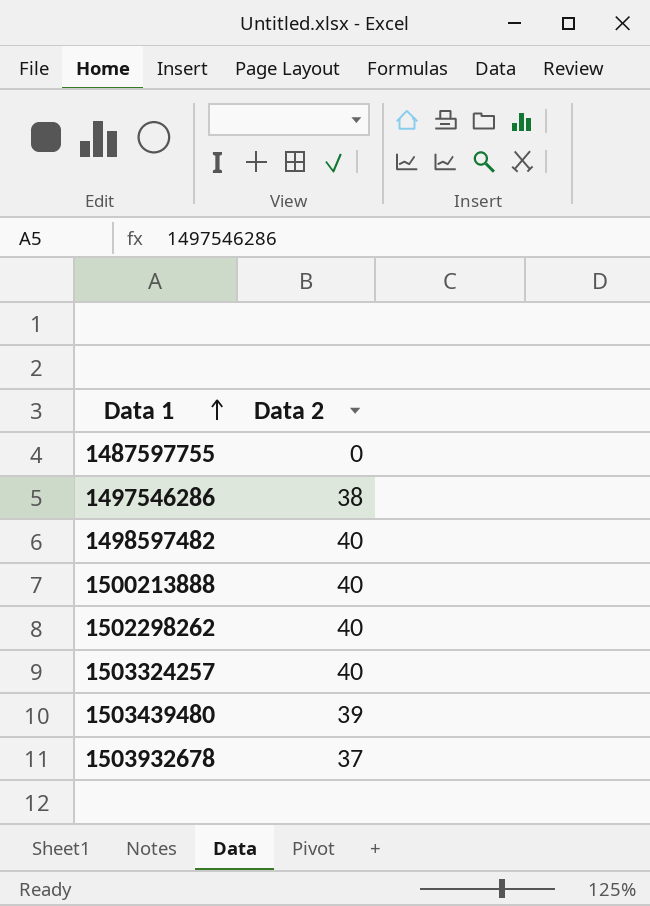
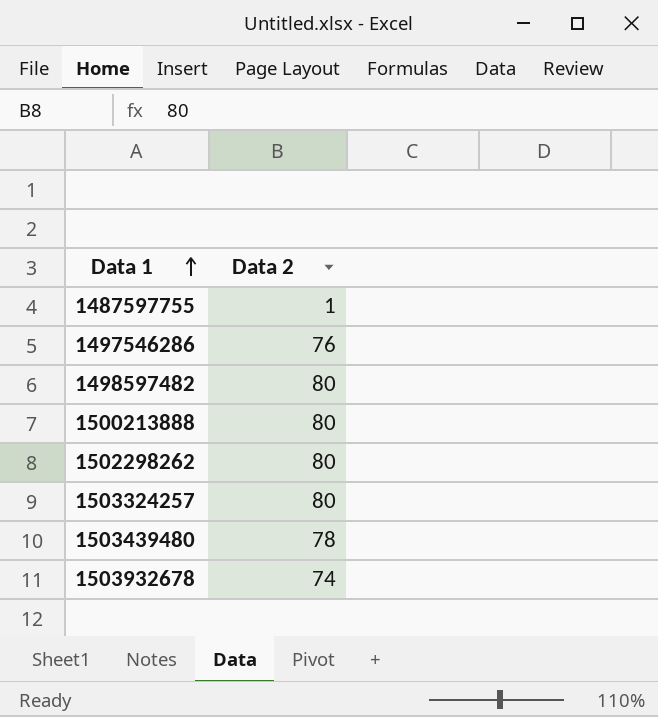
1487597755 | Data 2: 0 -> 1
1497546286 | Data 2: 38 -> 76
1498597482 | Data 2: 40 -> 80
1500213888 | Data 2: 40 -> 80
1502298262 | Data 2: 40 -> 80
1503324257 | Data 2: 40 -> 80
1503439480 | Data 2: 39 -> 78
1503932678 | Data 2: 37 -> 74

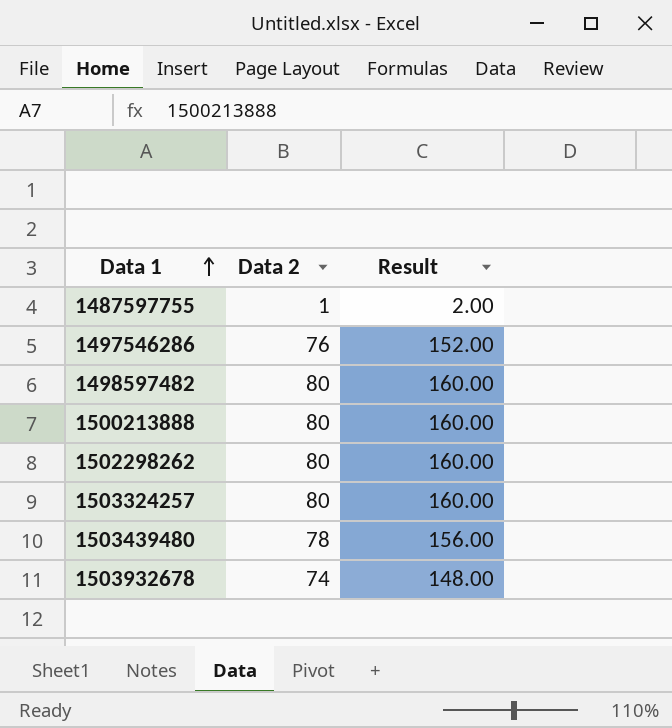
column Result | formula: none -> [Data 2] * 2

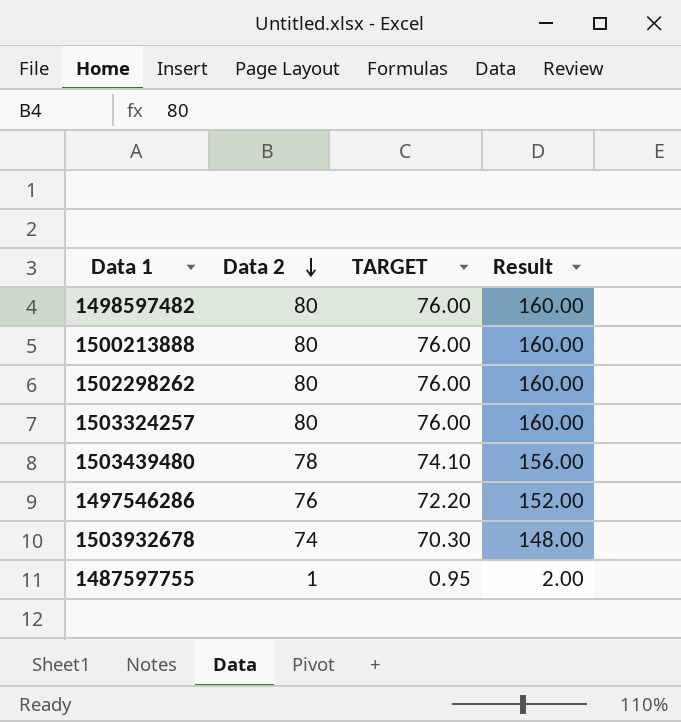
row order: Data 1 ascending -> Data 2 descending
column TARGET | formula: none -> [Data 2] * 0.95

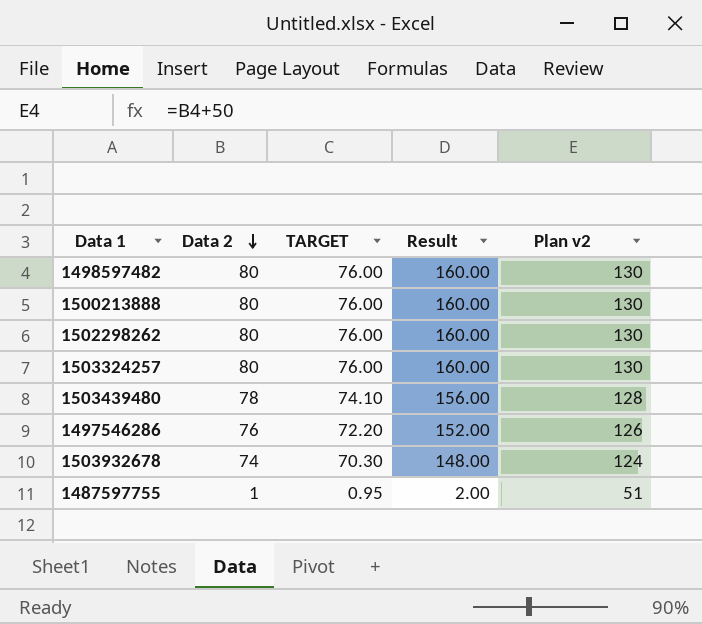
column Plan v2 | formula: none -> [Data 2] + 50

